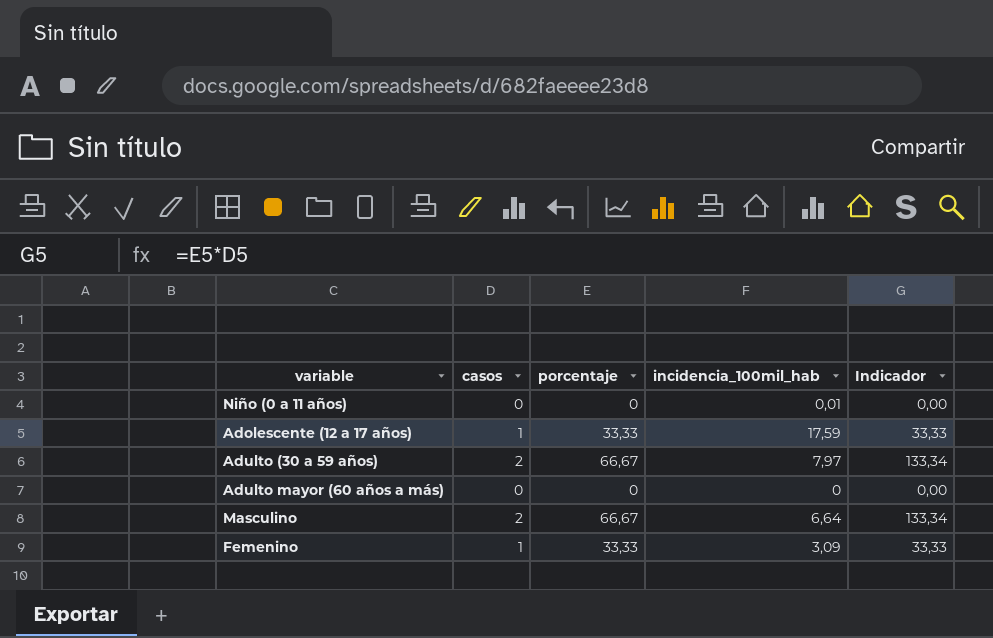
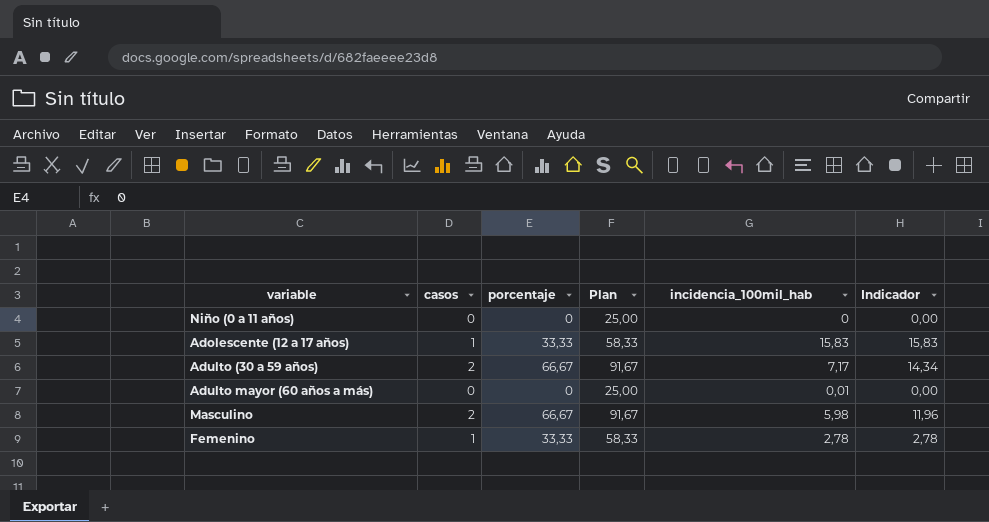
column Plan | formula: none -> [porcentaje] + 25
column Indicador | formula: [casos] * [porcentaje] -> [casos] * [incidencia_100mil_hab]
Niño (0 a 11 años) | incidencia_100mil_hab: 0,01 -> 0
Adolescente (12 a 17 años) | incidencia_100mil_hab: 17,59 -> 15,83
Adulto (30 a 59 años) | incidencia_100mil_hab: 7,97 -> 7,17
Adulto mayor (60 años a más) | incidencia_100mil_hab: 0 -> 0,01
Masculino | incidencia_100mil_hab: 6,64 -> 5,98
Femenino | incidencia_100mil_hab: 3,09 -> 2,78

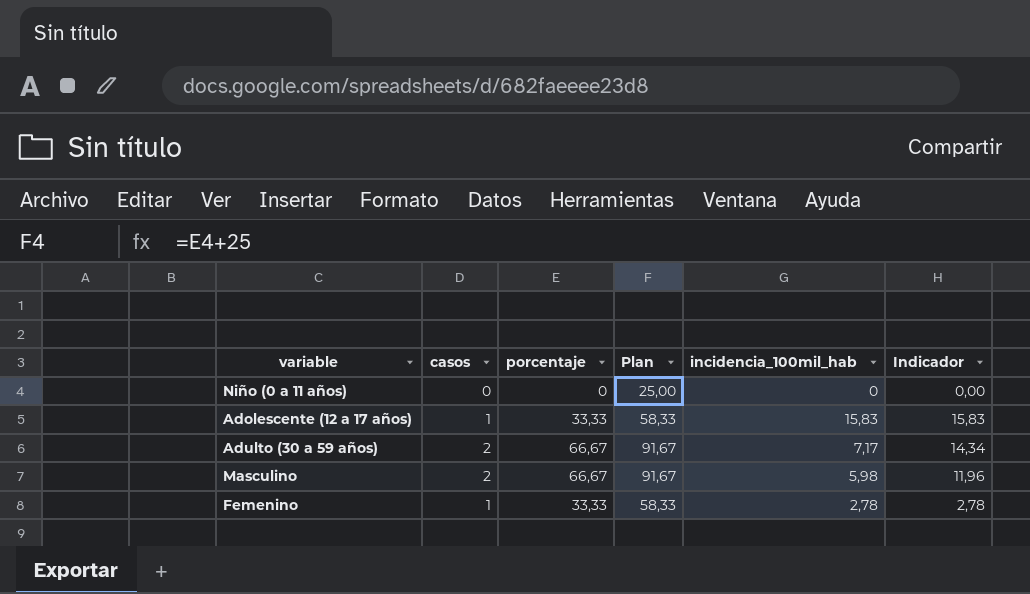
row Adulto mayor (60 años a más): 0 | 0 | 25,00 | 0,01 | 0,00 -> none

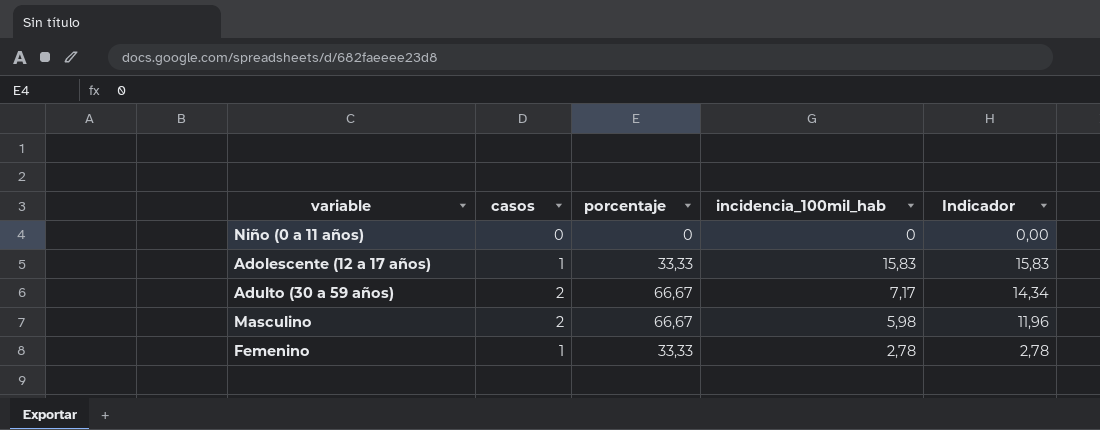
column Plan | formula: [porcentaje] + 25 -> none

